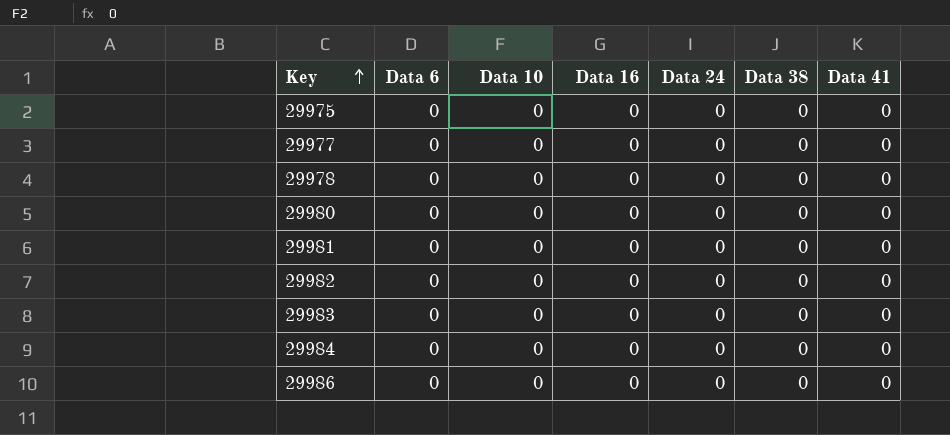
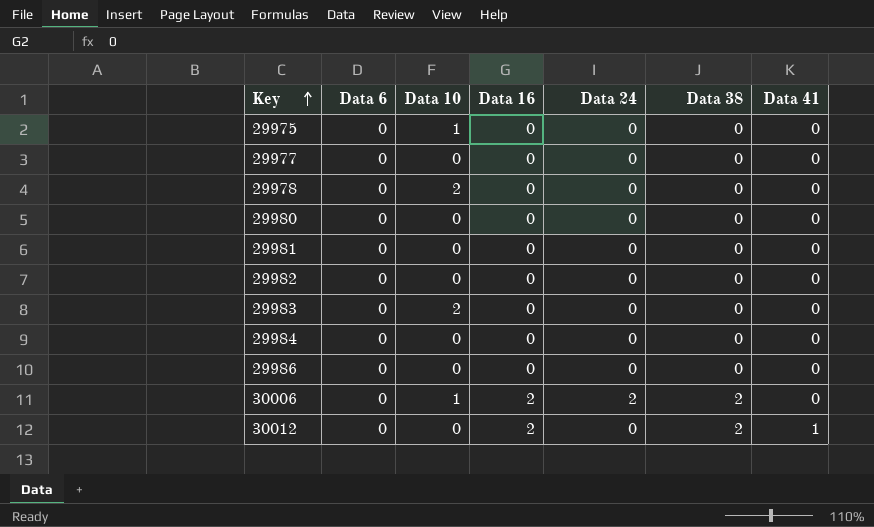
29975 | Data 10: 0 -> 1
29978 | Data 10: 0 -> 2
29983 | Data 10: 0 -> 2
row 30006: none -> 0 | 1 | 2 | 2 | 2 | 0
row 30012: none -> 0 | 0 | 2 | 0 | 2 | 1

